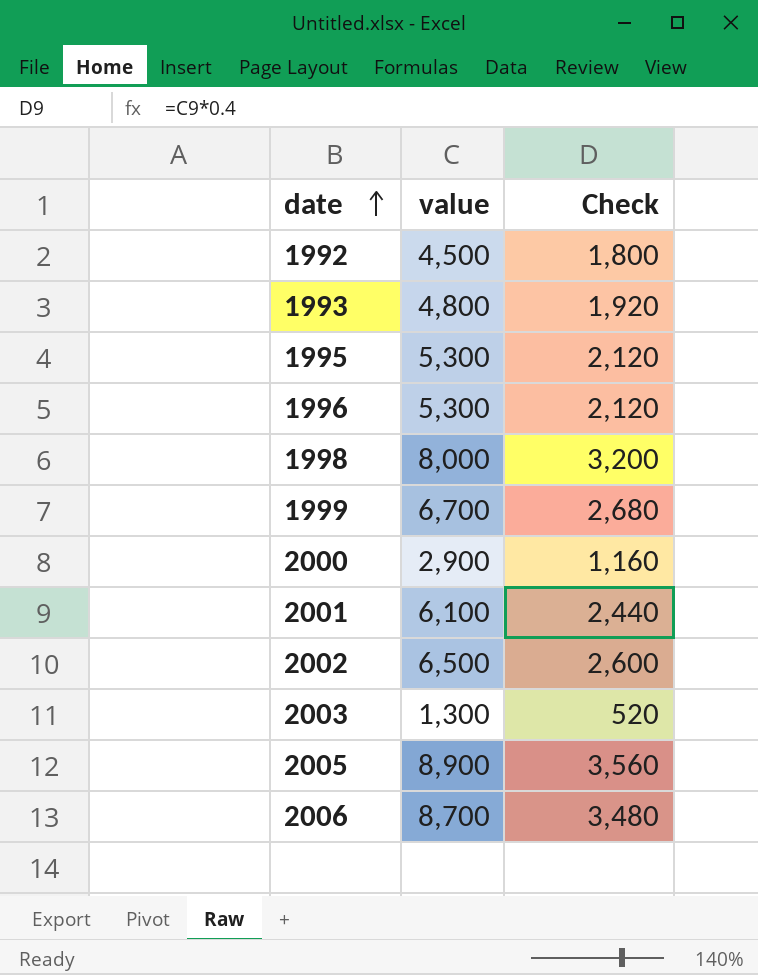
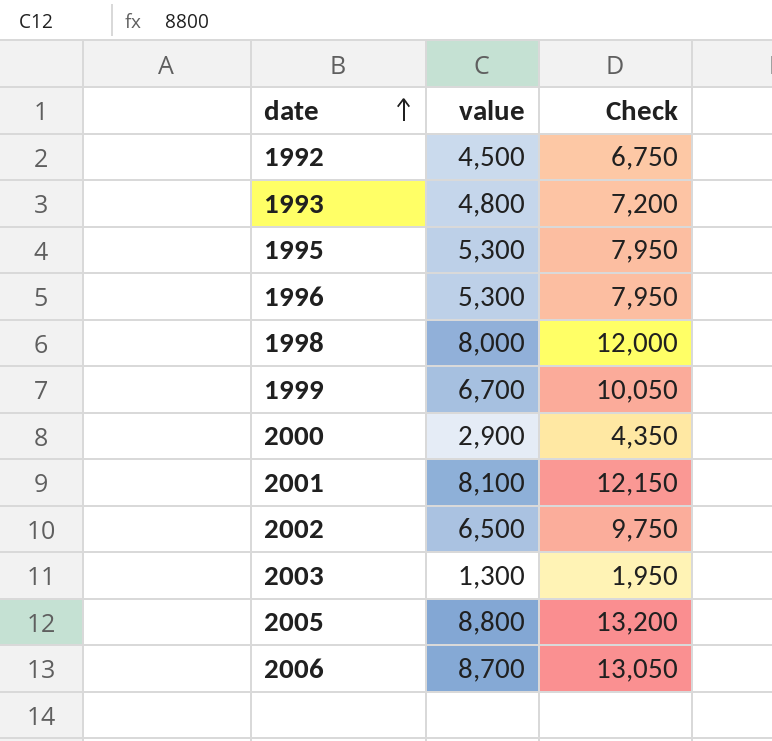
column Check | formula: [value] * 0.4 -> [value] * 1.5
2001 | value: 6,100 -> 8,100
2005 | value: 8,900 -> 8,800

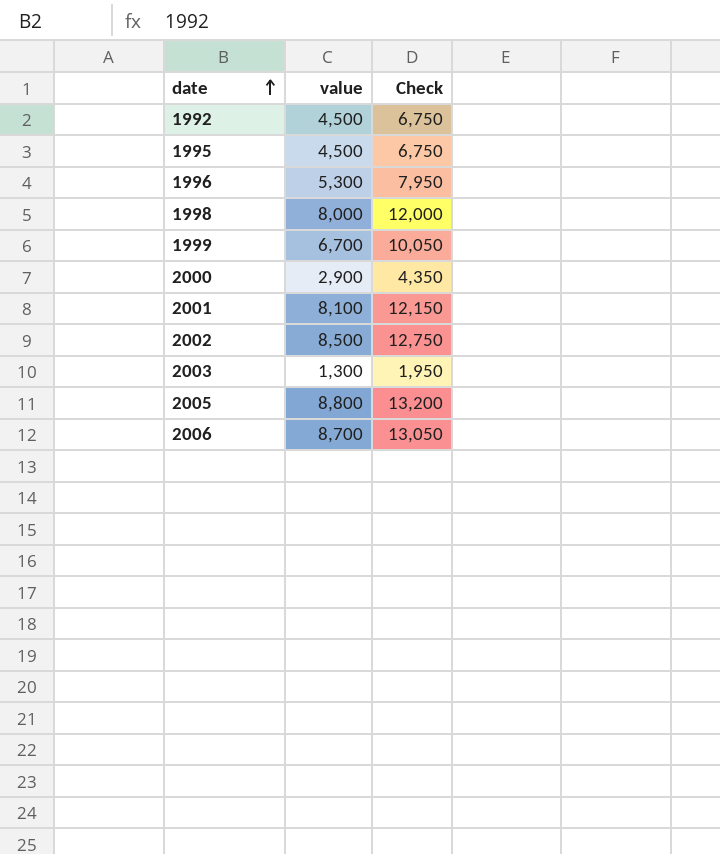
row 1993: 4,800 | 7,200 -> none
1995 | value: 5,300 -> 4,500
1995 | Check: 7,950 -> 6,750
2002 | value: 6,500 -> 8,500
2002 | Check: 9,750 -> 12,750

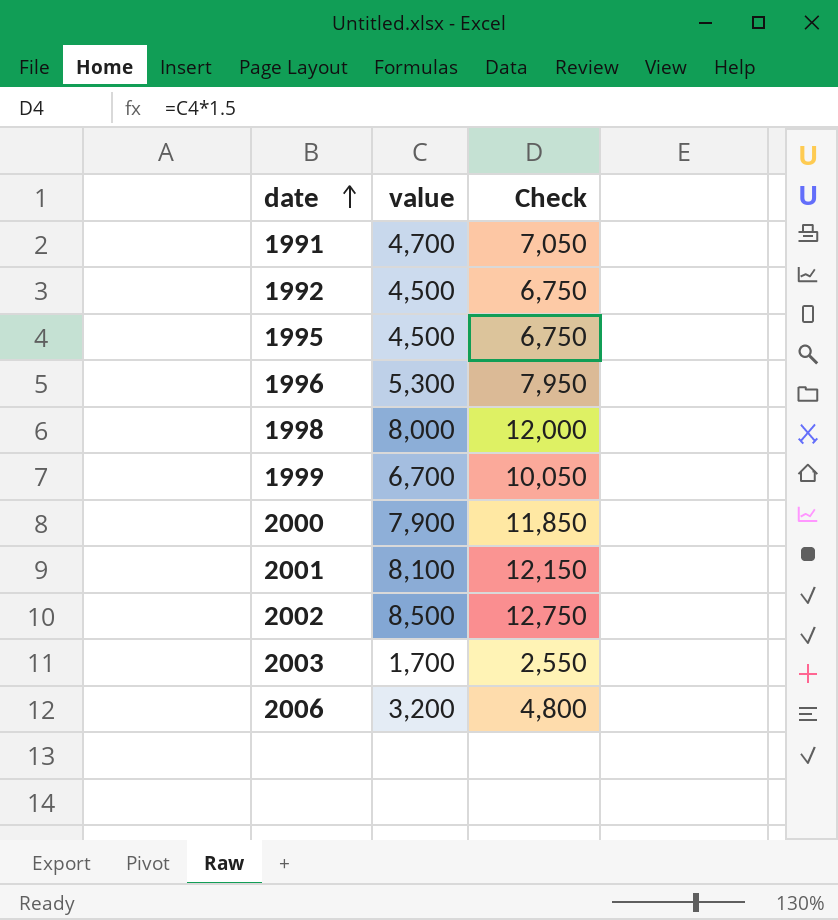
row 2005: 8,800 | 13,200 -> none
row 1991: none -> 4,700 | 7,050
2000 | value: 2,900 -> 7,900
2000 | Check: 4,350 -> 11,850
2003 | value: 1,300 -> 1,700
2003 | Check: 1,950 -> 2,550
2006 | value: 8,700 -> 3,200
2006 | Check: 13,050 -> 4,800

